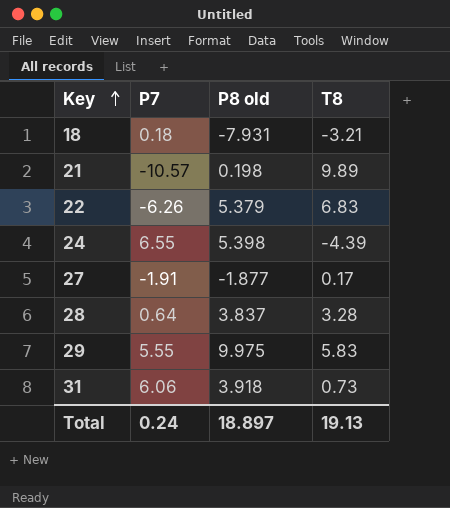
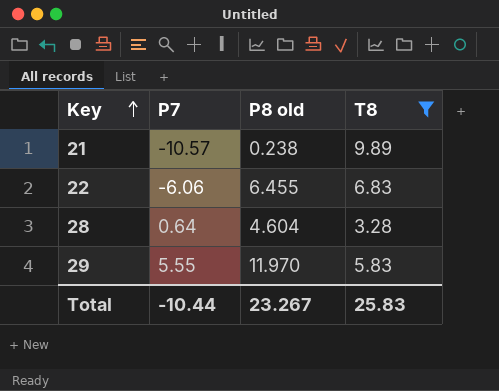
filter: none -> T8 >= 3.28
21 | P8 old: 0.198 -> 0.238
22 | P7: -6.26 -> -6.06
22 | P8 old: 5.379 -> 6.455
28 | P8 old: 3.837 -> 4.604
29 | P8 old: 9.975 -> 11.970
Total | P7: 0.24 -> -10.44
Total | P8 old: 18.897 -> 23.267
Total | T8: 19.13 -> 25.83

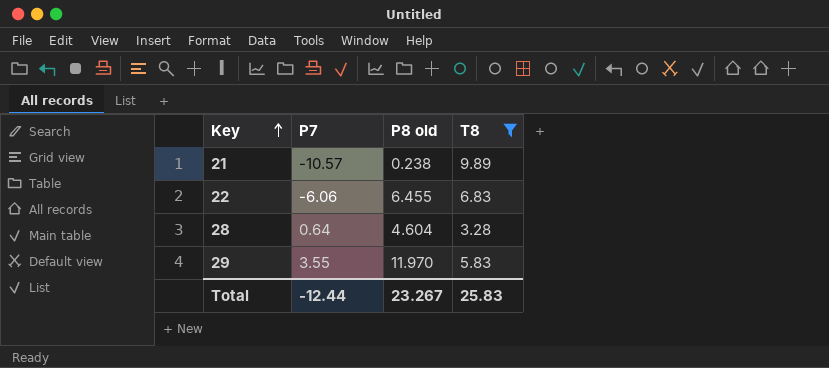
29 | P7: 5.55 -> 3.55
Total | P7: -10.44 -> -12.44

